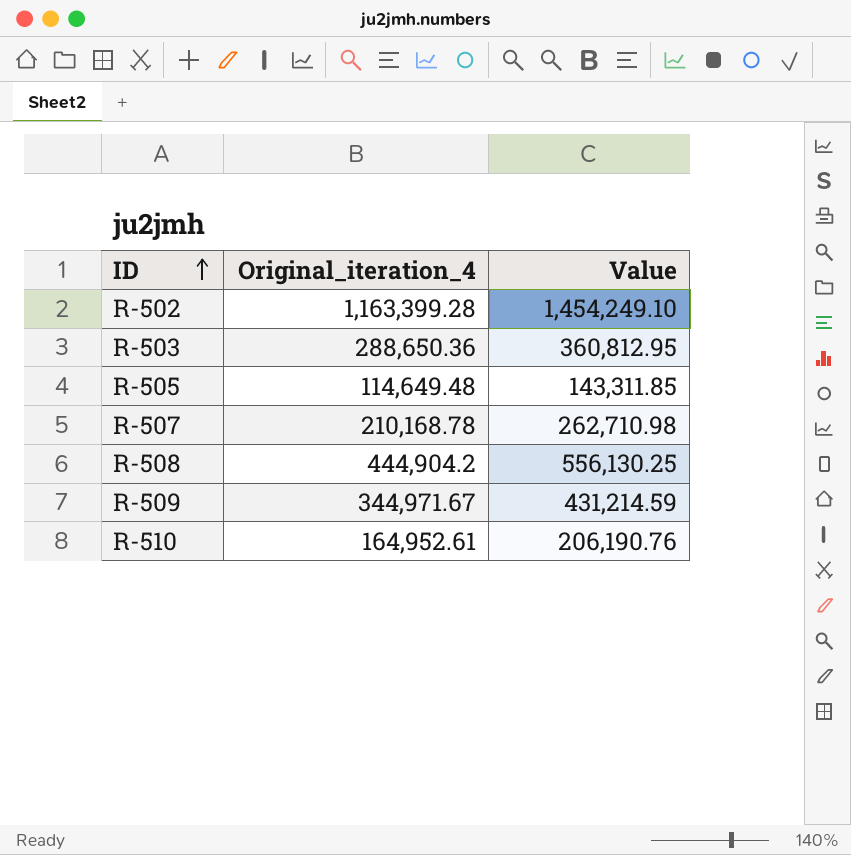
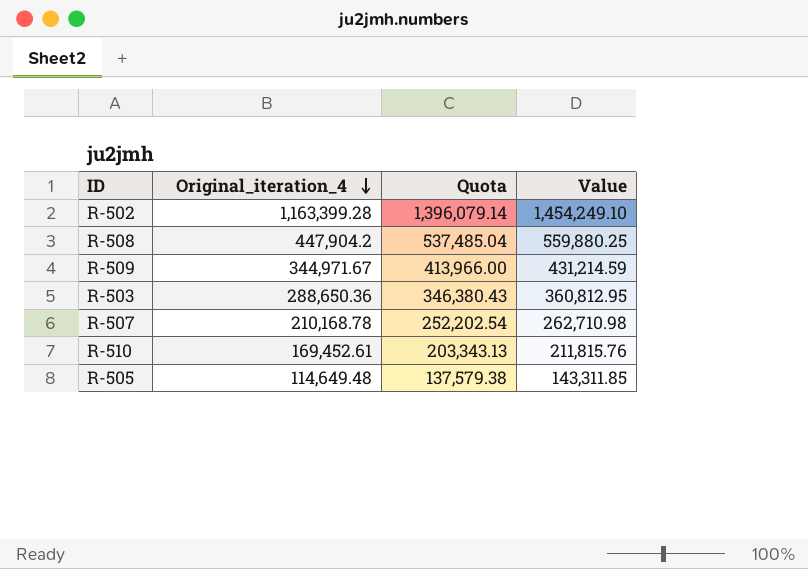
row order: ID ascending -> Original_iteration_4 descending
column Quota | formula: none -> [Original_iteration_4] * 1.2
R-508 | Original_iteration_4: 444,904.2 -> 447,904.2
R-508 | Value: 556,130.25 -> 559,880.25
R-510 | Original_iteration_4: 164,952.61 -> 169,452.61
R-510 | Value: 206,190.76 -> 211,815.76

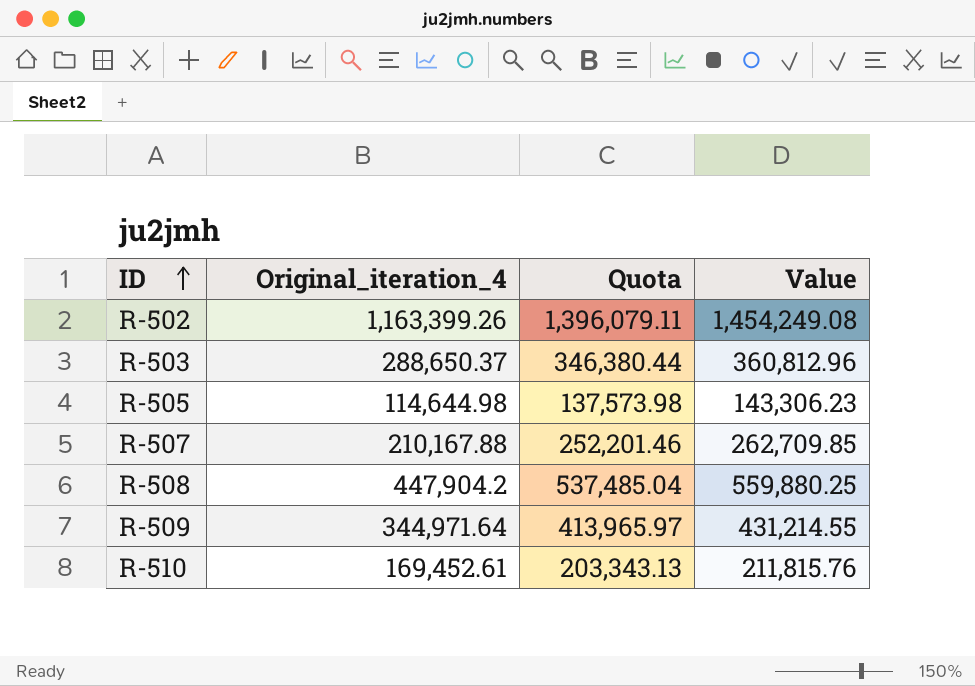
row order: Original_iteration_4 descending -> ID ascending
R-502 | Original_iteration_4: 1,163,399.28 -> 1,163,399.26
R-502 | Quota: 1,396,079.14 -> 1,396,079.11
R-502 | Value: 1,454,249.10 -> 1,454,249.08
R-503 | Original_iteration_4: 288,650.36 -> 288,650.37
R-503 | Quota: 346,380.43 -> 346,380.44
R-503 | Value: 360,812.95 -> 360,812.96
R-505 | Original_iteration_4: 114,649.48 -> 114,644.98
R-505 | Quota: 137,579.38 -> 137,573.98
R-505 | Value: 143,311.85 -> 143,306.23
R-507 | Original_iteration_4: 210,168.78 -> 210,167.88
R-507 | Quota: 252,202.54 -> 252,201.46
R-507 | Value: 262,710.98 -> 262,709.85
R-509 | Original_iteration_4: 344,971.67 -> 344,971.64
R-509 | Quota: 413,966.00 -> 413,965.97
R-509 | Value: 431,214.59 -> 431,214.55

